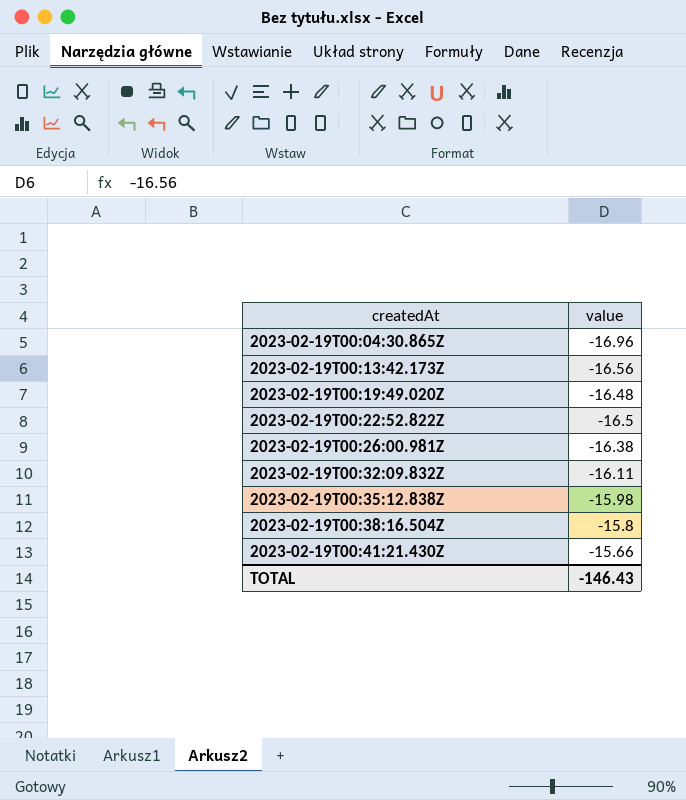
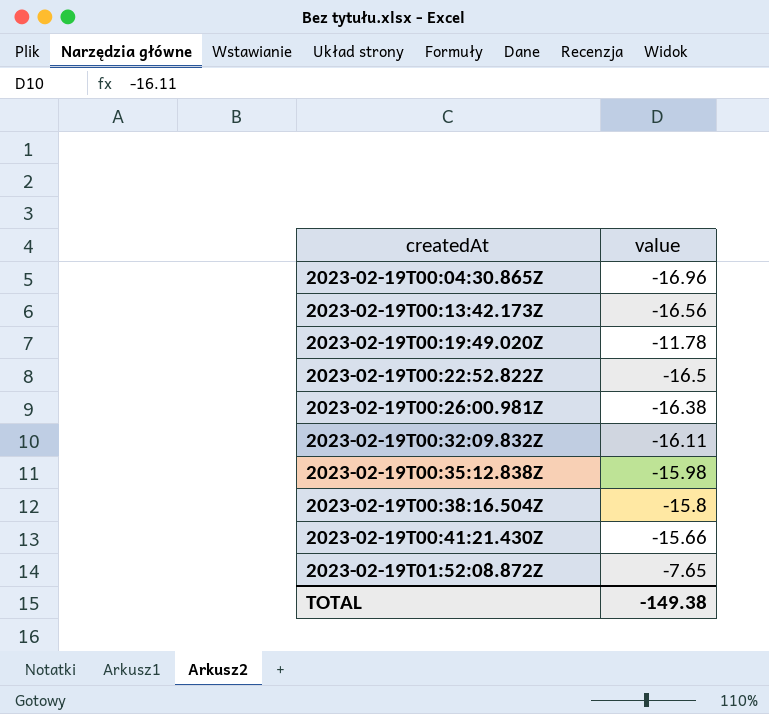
2023-02-19T00:19:49.020Z | value: -16.48 -> -11.78
row 2023-02-19T01:52:08.872Z: none -> -7.65
TOTAL | value: -146.43 -> -149.38

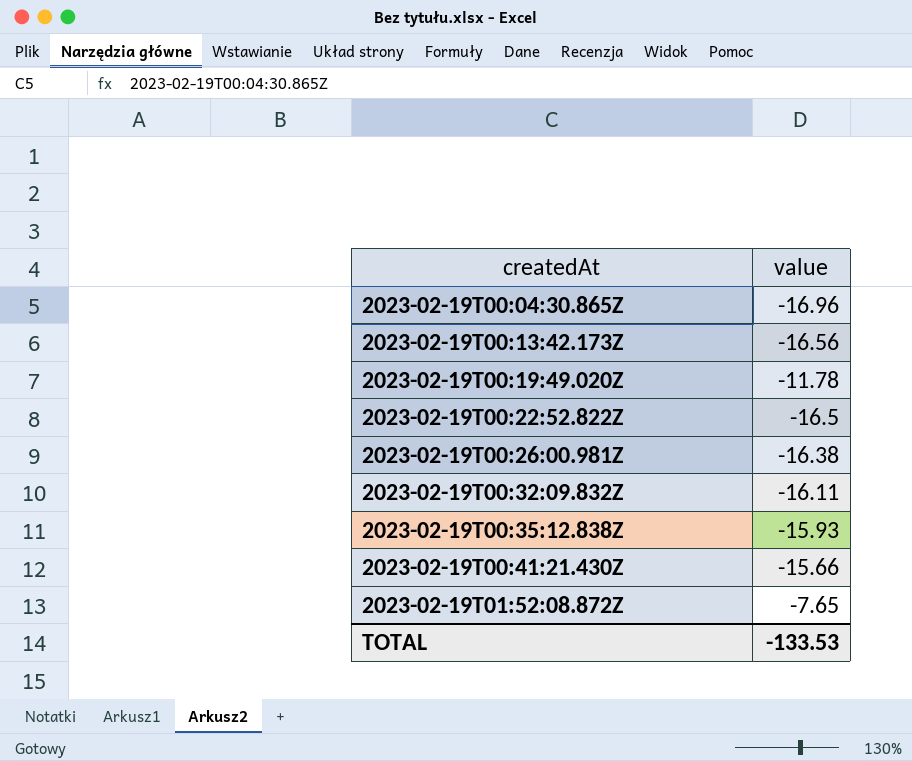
row 2023-02-19T00:38:16.504Z: -15.8 -> none
2023-02-19T00:35:12.838Z | value: -15.98 -> -15.93
TOTAL | value: -149.38 -> -133.53

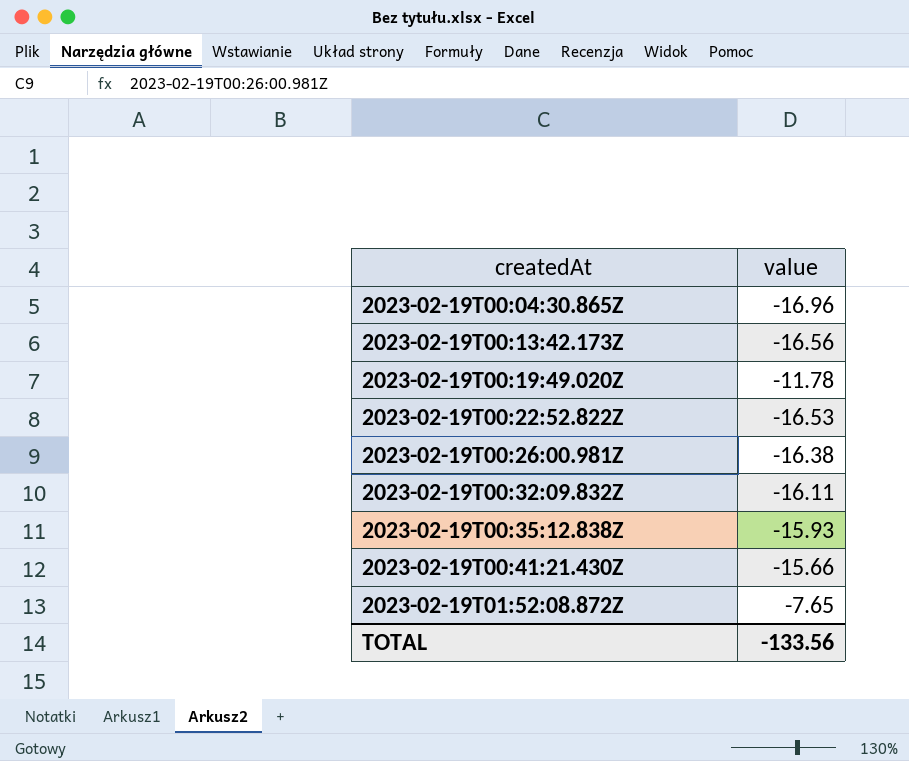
2023-02-19T00:22:52.822Z | value: -16.5 -> -16.53
TOTAL | value: -133.53 -> -133.56

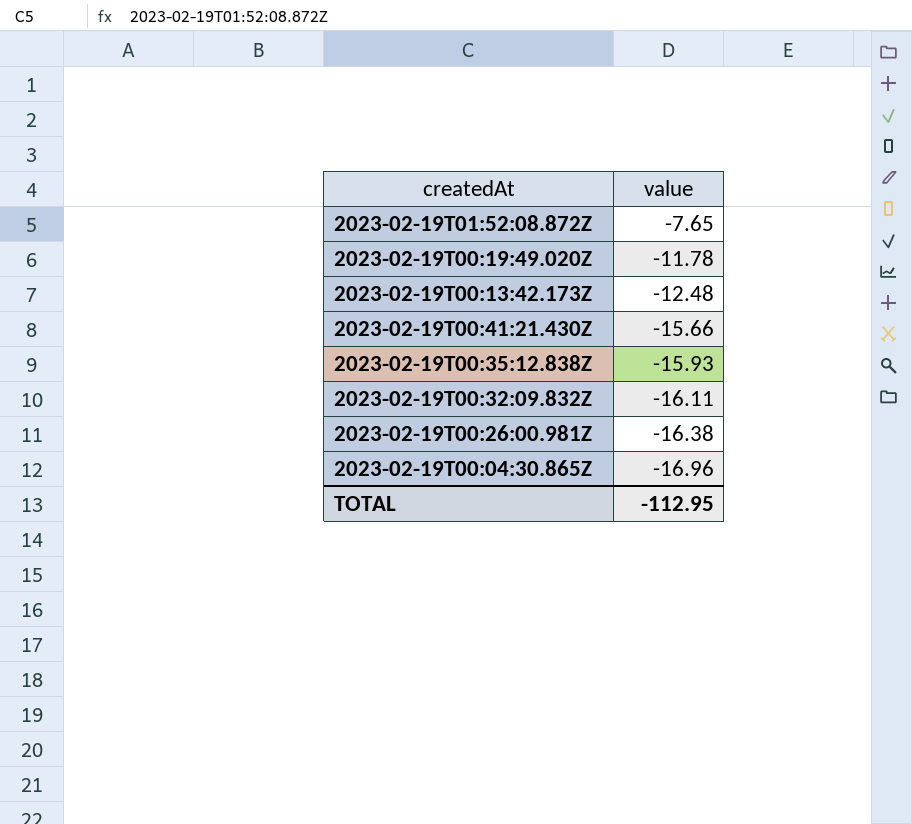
row order: createdAt ascending -> value descending
row 2023-02-19T00:22:52.822Z: -16.53 -> none
2023-02-19T00:13:42.173Z | value: -16.56 -> -12.48
TOTAL | value: -133.56 -> -112.95

